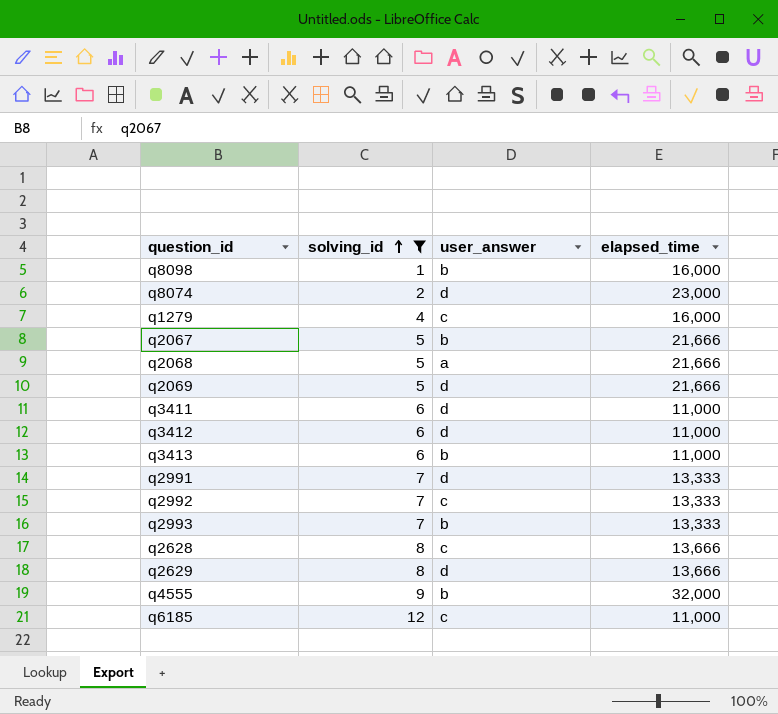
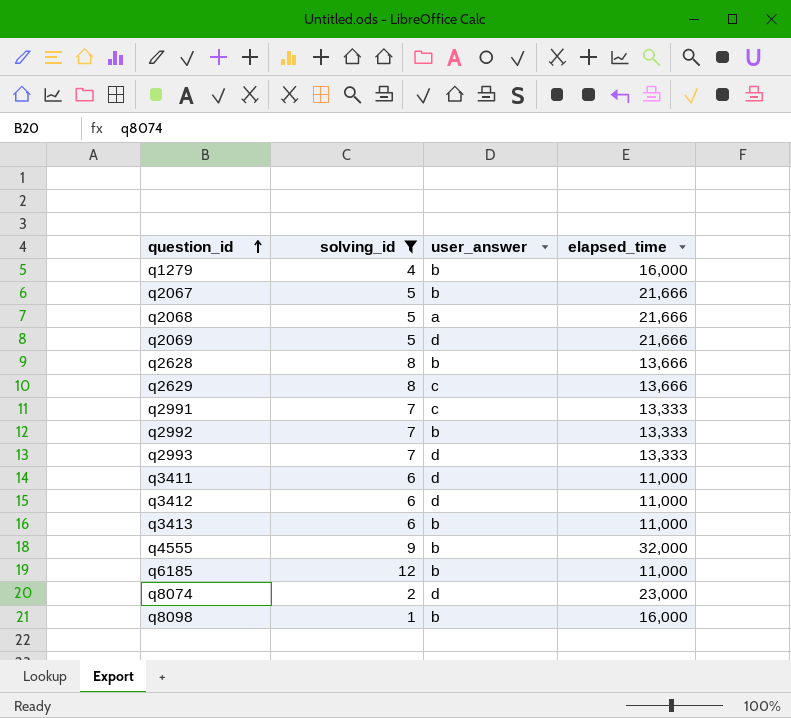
row order: solving_id ascending -> question_id ascending
q1279 | user_answer: c -> b
q2628 | user_answer: c -> b
q2629 | user_answer: d -> c
q2991 | user_answer: d -> c
q2992 | user_answer: c -> b
q2993 | user_answer: b -> d
q6185 | user_answer: c -> b

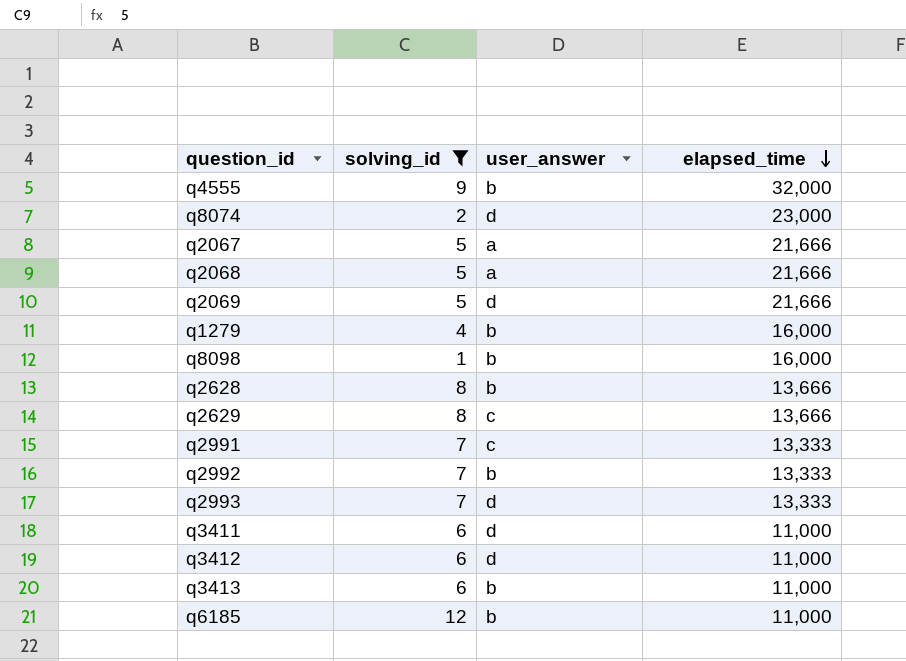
row order: question_id ascending -> elapsed_time descending
q2067 | user_answer: b -> a

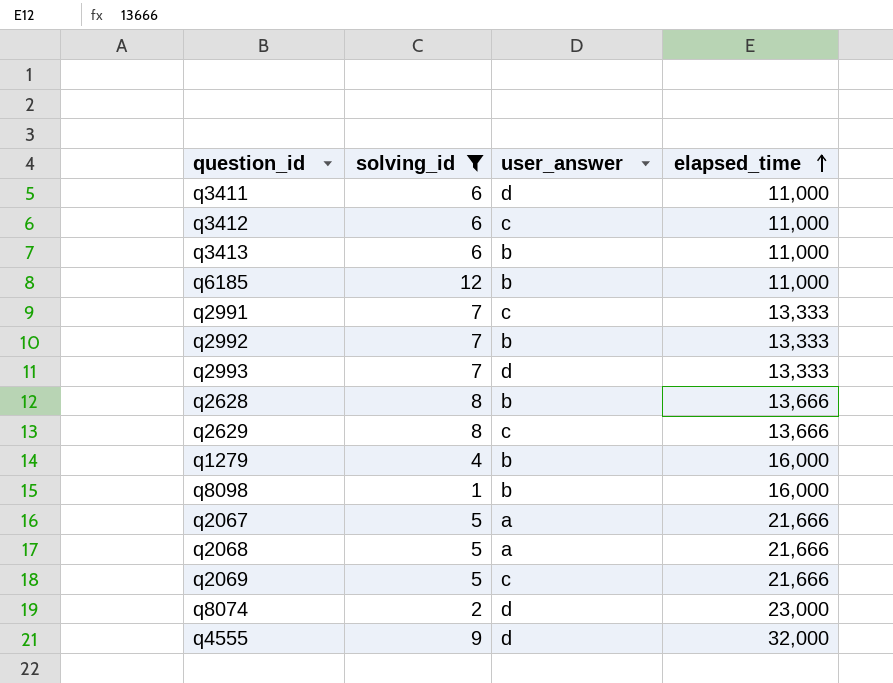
row order: elapsed_time descending -> elapsed_time ascending
q3412 | user_answer: d -> c
q2069 | user_answer: d -> c
q4555 | user_answer: b -> d

